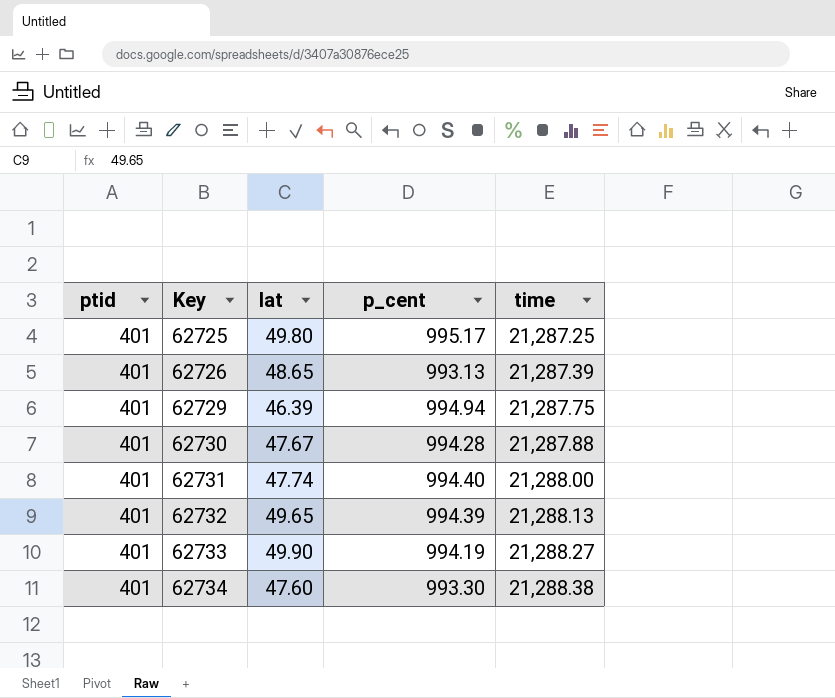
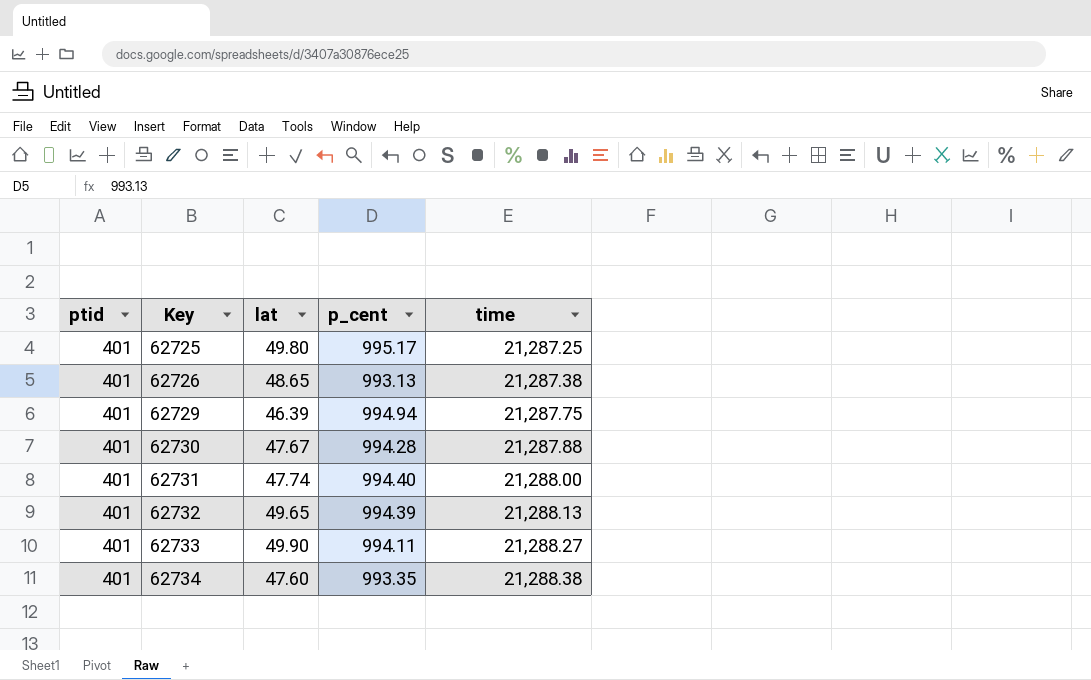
62726 | time: 21,287.39 -> 21,287.38
62733 | p_cent: 994.19 -> 994.11
62734 | p_cent: 993.30 -> 993.35

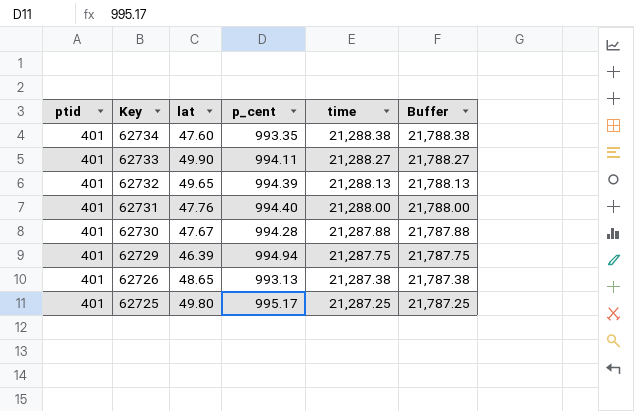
row order: Key ascending -> Key descending
column Buffer | formula: none -> [time] + 500
62731 | lat: 47.74 -> 47.76

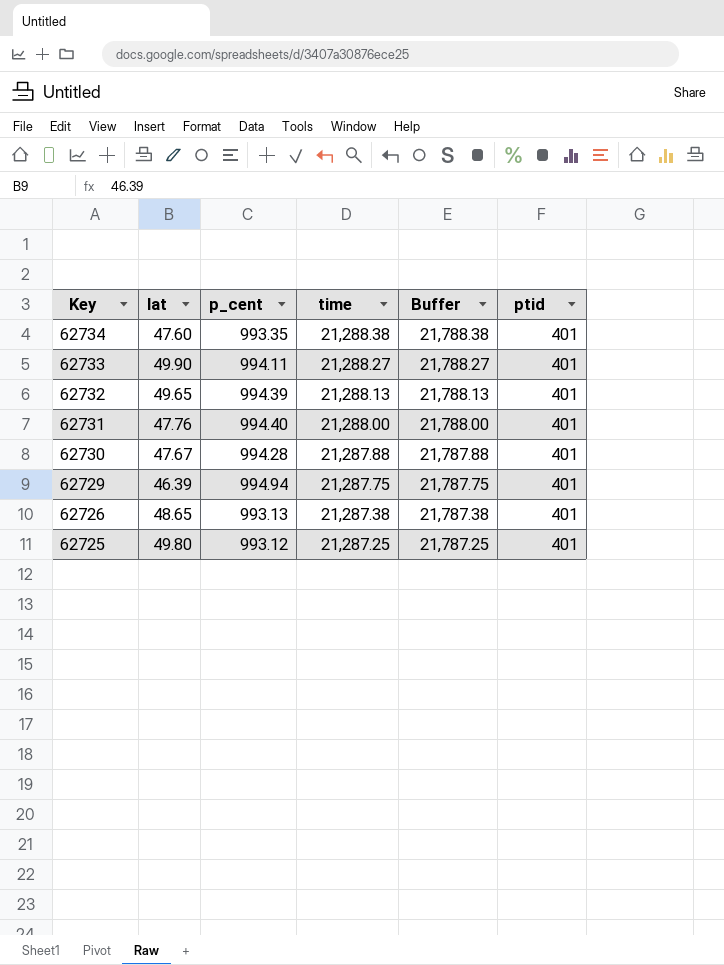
column ptid | position: 1 -> 6
62725 | p_cent: 995.17 -> 993.12

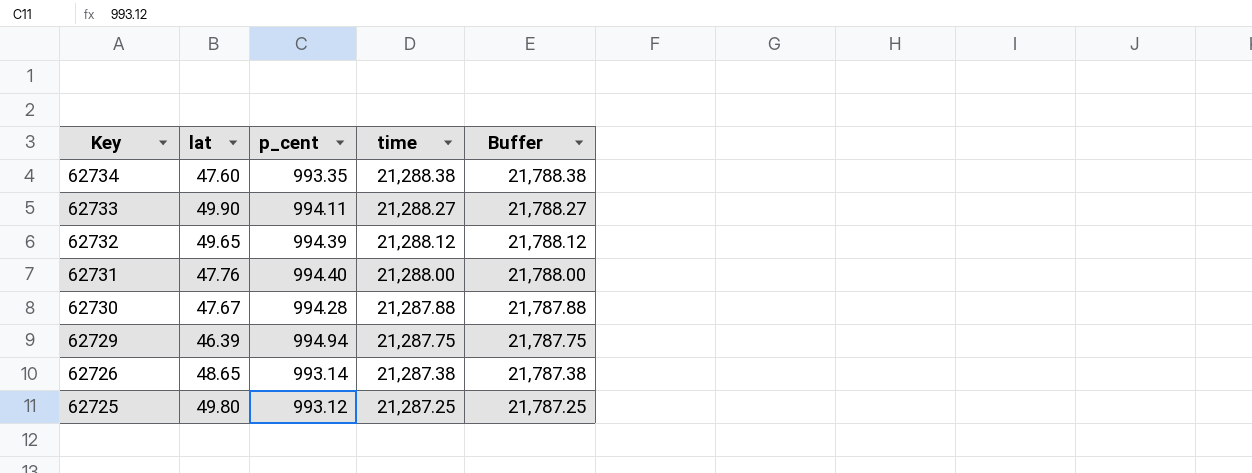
column ptid | position: 6 -> none
62732 | time: 21,288.13 -> 21,288.12
62732 | Buffer: 21,788.13 -> 21,788.12
62726 | p_cent: 993.13 -> 993.14

